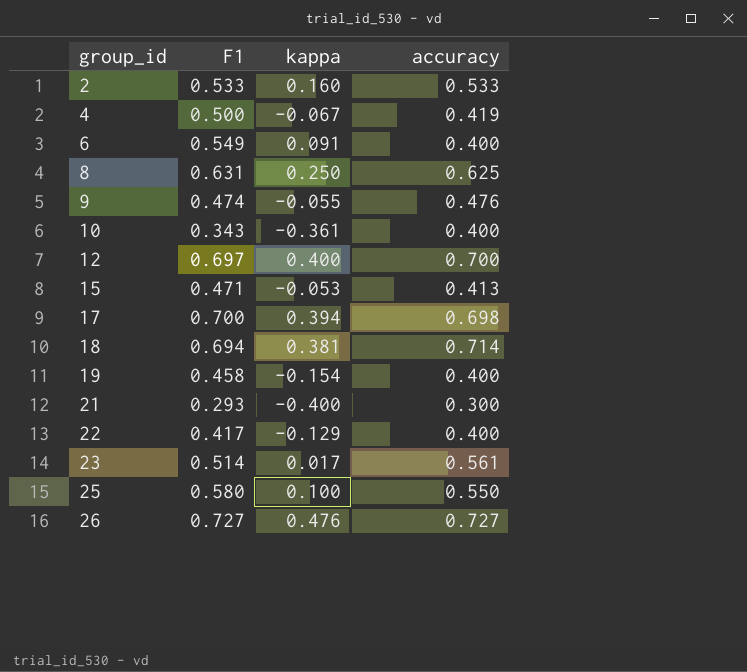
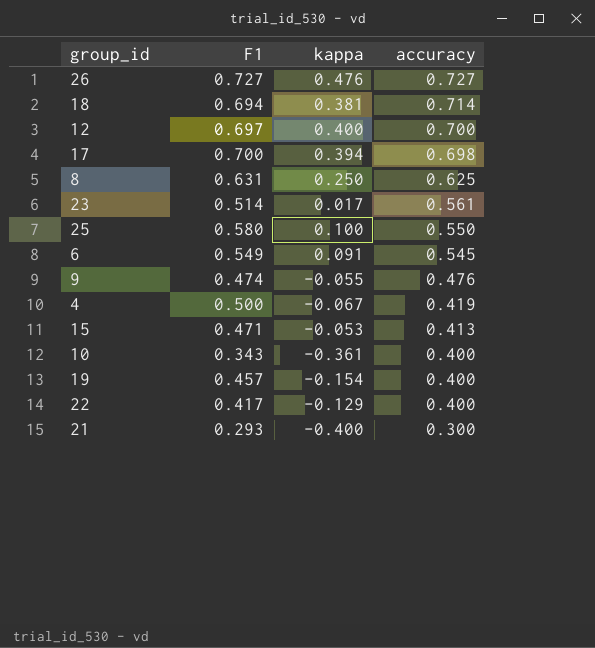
row order: group_id ascending -> accuracy descending
row 2: 0.533 | 0.160 | 0.533 -> none
6 | accuracy: 0.400 -> 0.545
19 | F1: 0.458 -> 0.457

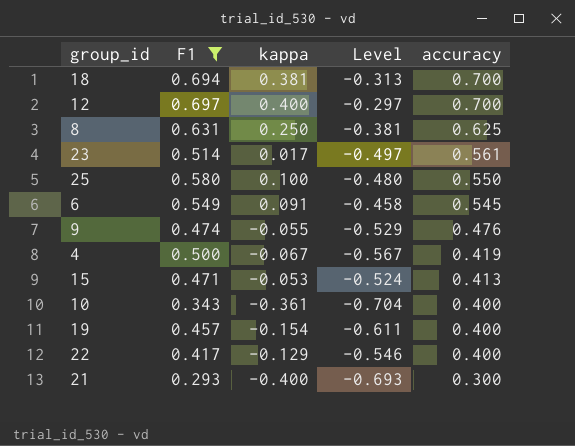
filter: none -> F1 <= 0.697
column Level | formula: none -> [kappa] - [F1]
18 | accuracy: 0.714 -> 0.700

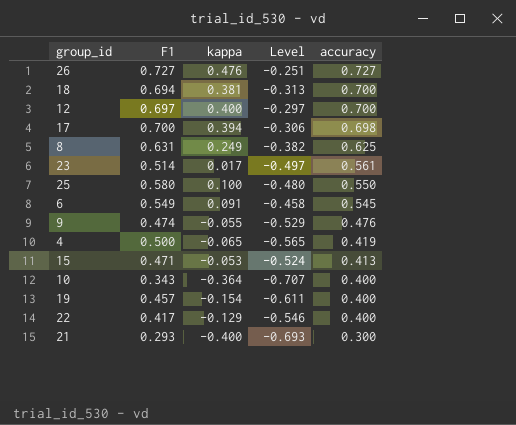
filter: F1 <= 0.697 -> none
8 | kappa: 0.250 -> 0.249
8 | Level: -0.381 -> -0.382
4 | kappa: -0.067 -> -0.065
4 | Level: -0.567 -> -0.565
10 | kappa: -0.361 -> -0.364
10 | Level: -0.704 -> -0.707

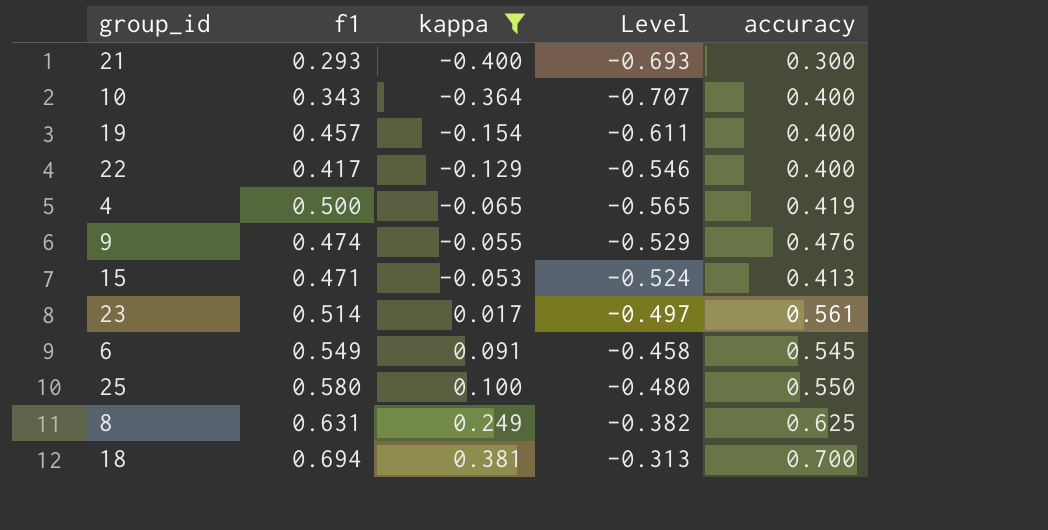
filter: none -> kappa <= 0.381
row order: accuracy descending -> kappa ascending
column name: F1 -> f1

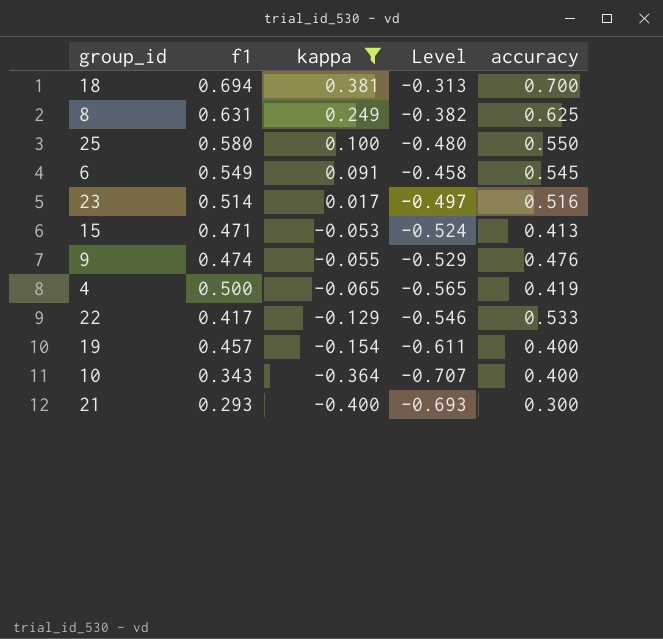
row order: kappa ascending -> kappa descending
23 | accuracy: 0.561 -> 0.516
22 | accuracy: 0.400 -> 0.533

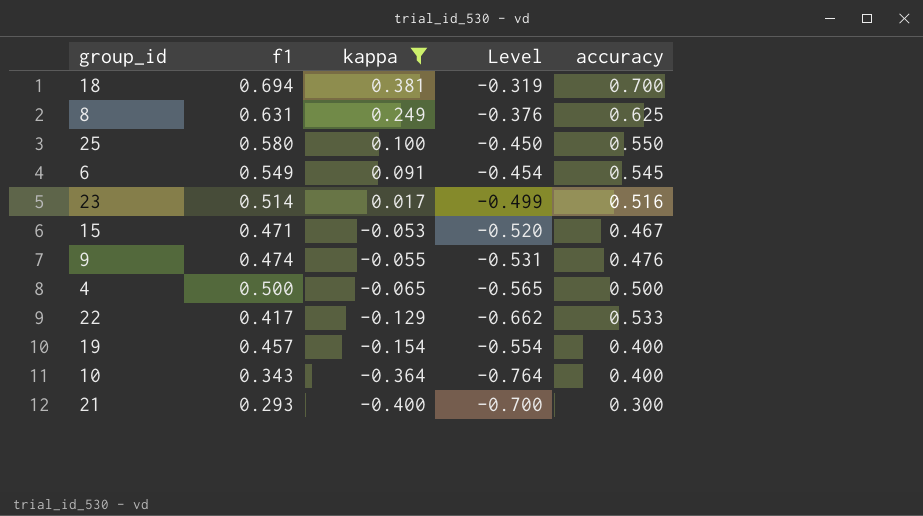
column Level | formula: [kappa] - [f1] -> [kappa] - [accuracy]
15 | accuracy: 0.413 -> 0.467
4 | accuracy: 0.419 -> 0.500

